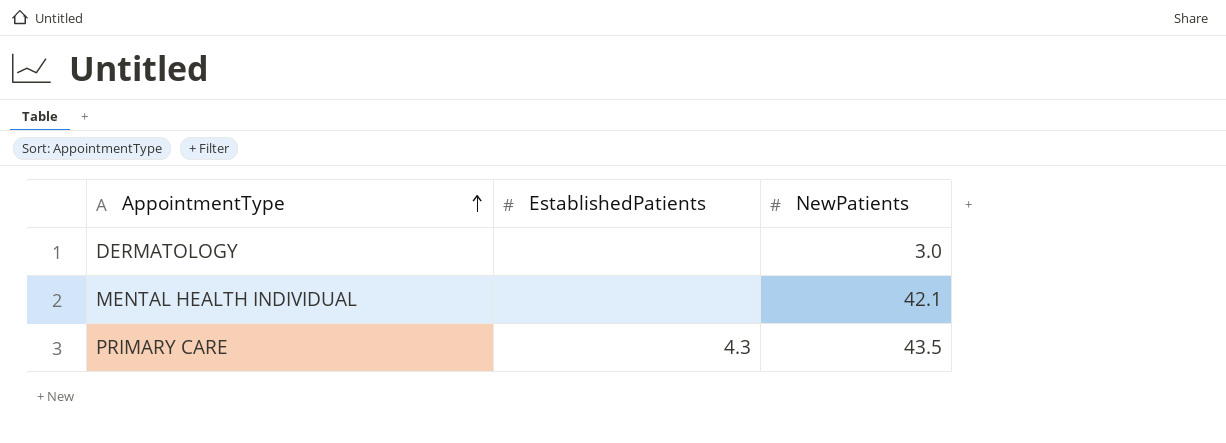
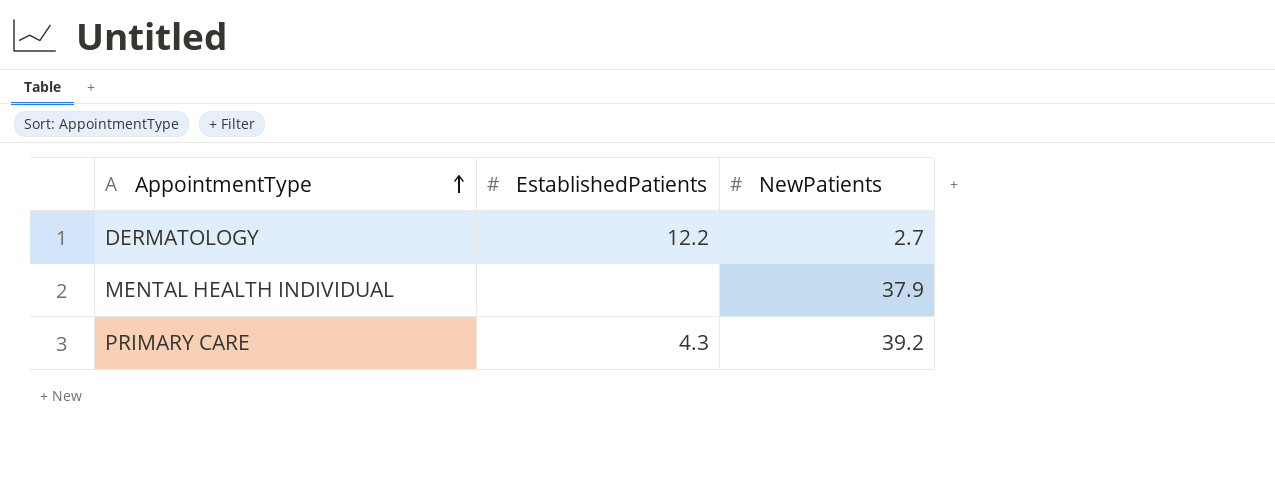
DERMATOLOGY | EstablishedPatients: none -> 12.2
DERMATOLOGY | NewPatients: 3.0 -> 2.7
MENTAL HEALTH INDIVIDUAL | NewPatients: 42.1 -> 37.9
PRIMARY CARE | NewPatients: 43.5 -> 39.2

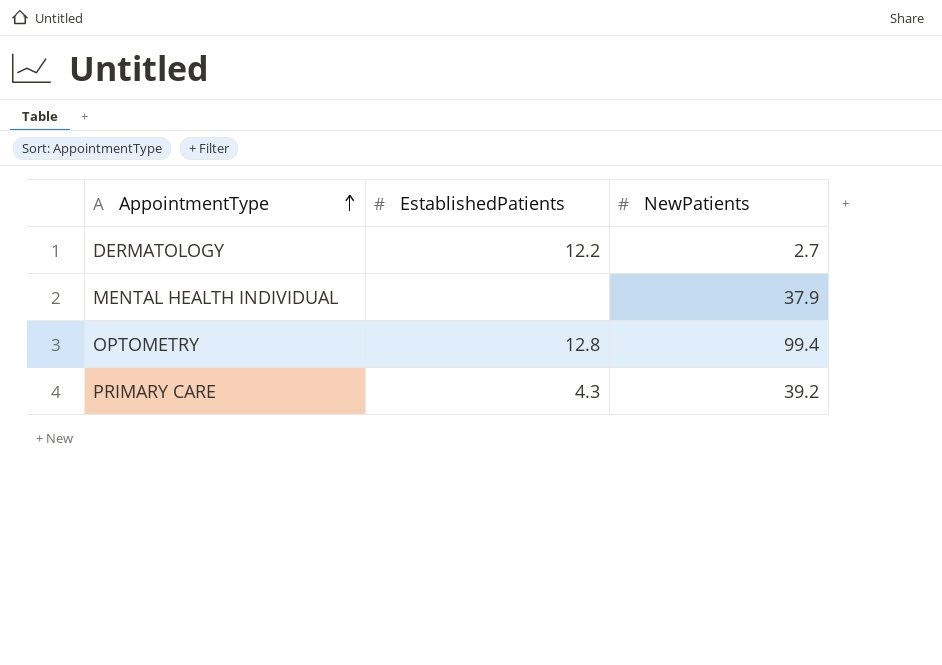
row OPTOMETRY: none -> 12.8 | 99.4

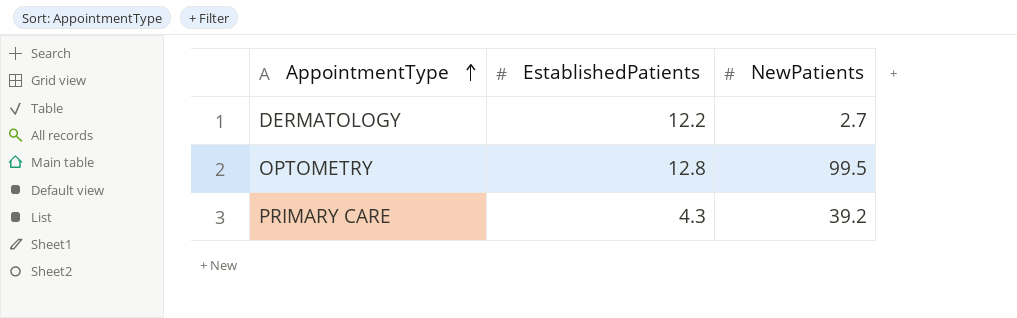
row MENTAL HEALTH INDIVIDUAL: none | 37.9 -> none
OPTOMETRY | NewPatients: 99.4 -> 99.5

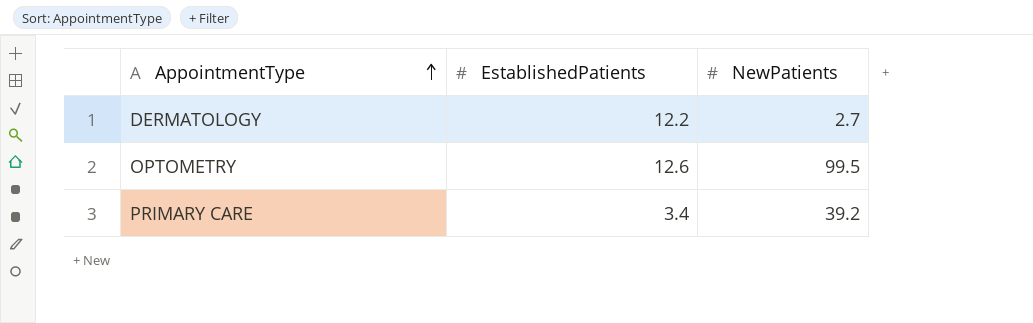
OPTOMETRY | EstablishedPatients: 12.8 -> 12.6
PRIMARY CARE | EstablishedPatients: 4.3 -> 3.4

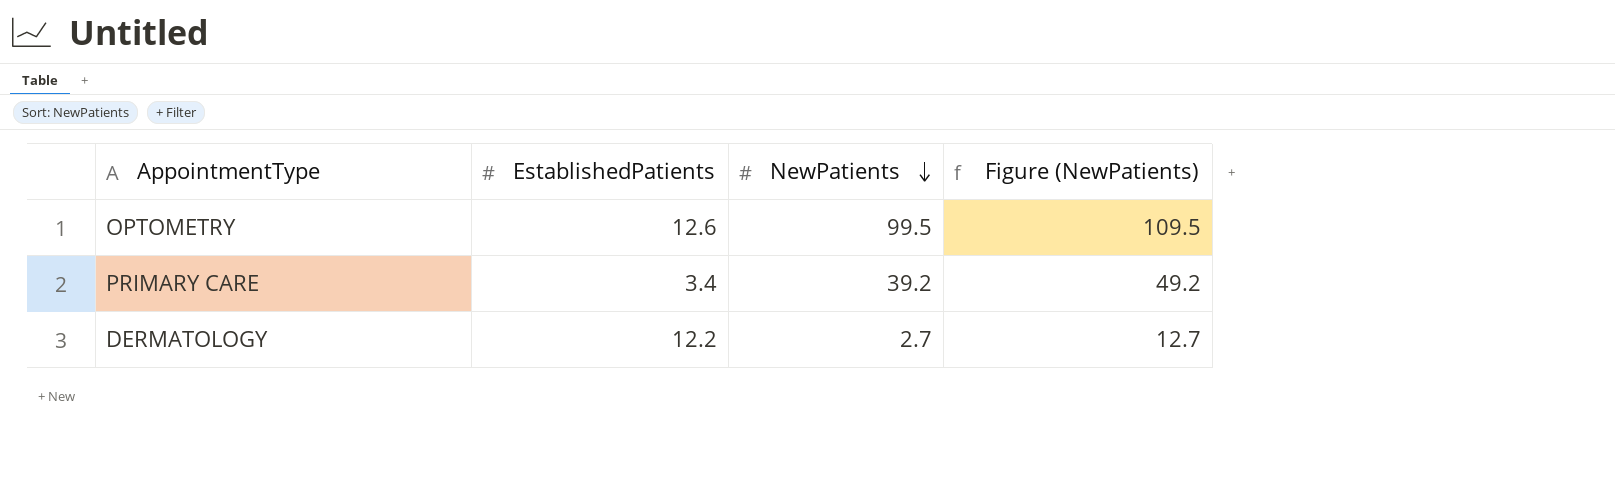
row order: AppointmentType ascending -> NewPatients descending
column Figure (NewPatients) | formula: none -> [NewPatients] + 10

